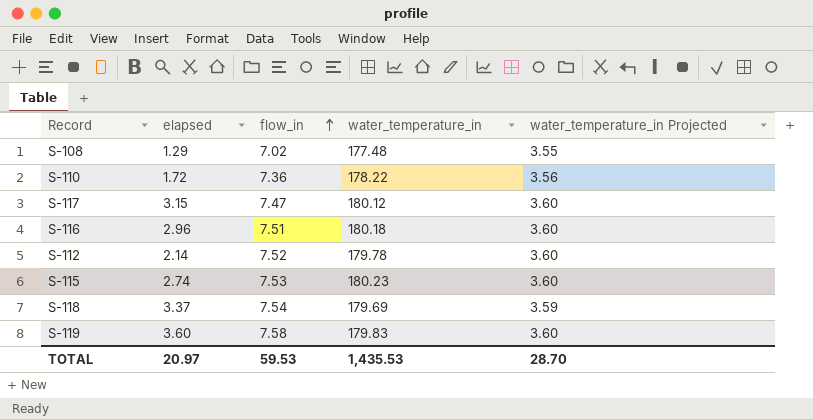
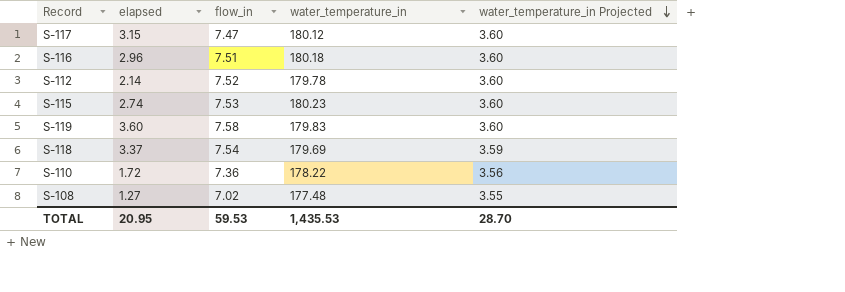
row order: flow_in ascending -> water_temperature_in Projected descending
S-108 | elapsed: 1.29 -> 1.27
TOTAL | elapsed: 20.97 -> 20.95

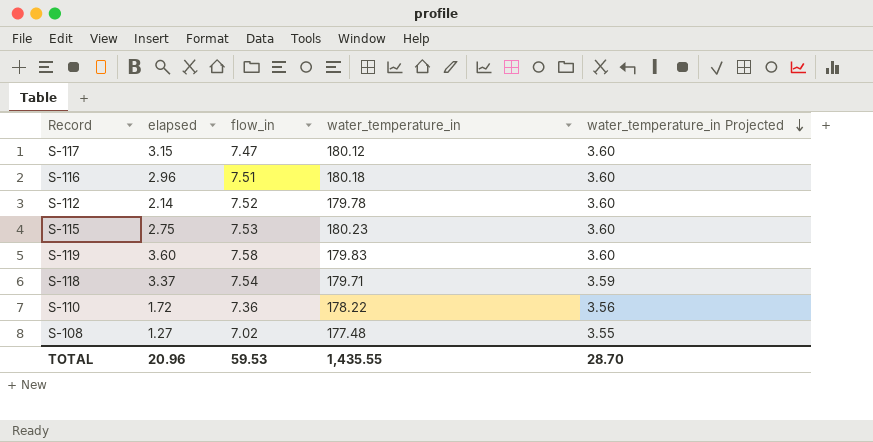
S-115 | elapsed: 2.74 -> 2.75
S-118 | water_temperature_in: 179.69 -> 179.71
TOTAL | elapsed: 20.95 -> 20.96
TOTAL | water_temperature_in: 1,435.53 -> 1,435.55

